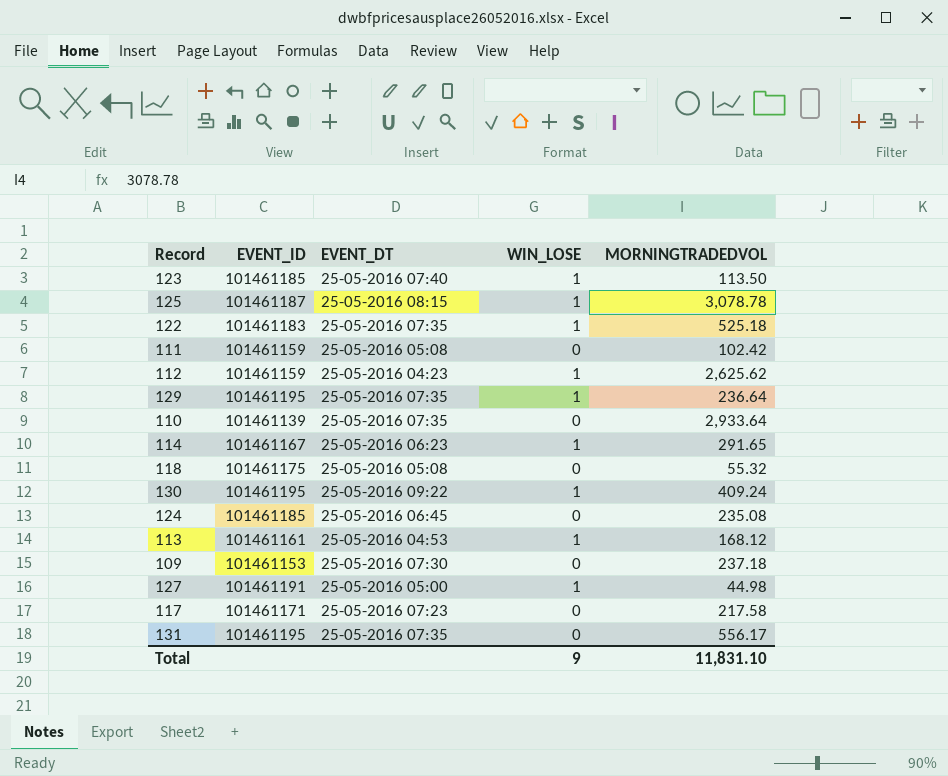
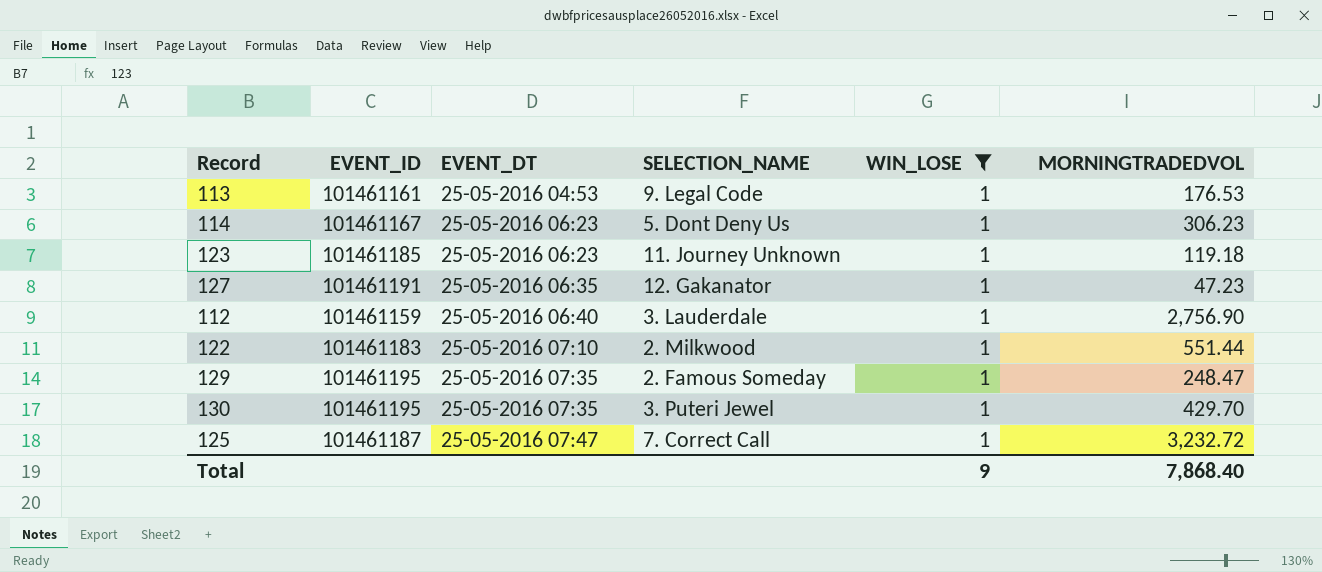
filter: none -> WIN_LOSE = 1
row order: none -> EVENT_DT ascending
column SELECTION_NAME | position: none -> 4
113 | MORNINGTRADEDVOL: 168.12 -> 176.53
114 | MORNINGTRADEDVOL: 291.65 -> 306.23
123 | EVENT_DT: 25-05-2016 07:40 -> 25-05-2016 06:23
123 | MORNINGTRADEDVOL: 113.50 -> 119.18
127 | EVENT_DT: 25-05-2016 05:00 -> 25-05-2016 06:35
127 | MORNINGTRADEDVOL: 44.98 -> 47.23
112 | EVENT_DT: 25-05-2016 04:23 -> 25-05-2016 06:40
112 | MORNINGTRADEDVOL: 2,625.62 -> 2,756.90
122 | EVENT_DT: 25-05-2016 07:35 -> 25-05-2016 07:10
122 | MORNINGTRADEDVOL: 525.18 -> 551.44
129 | MORNINGTRADEDVOL: 236.64 -> 248.47
130 | EVENT_DT: 25-05-2016 09:22 -> 25-05-2016 07:35
130 | MORNINGTRADEDVOL: 409.24 -> 429.70
125 | EVENT_DT: 25-05-2016 08:15 -> 25-05-2016 07:47
125 | MORNINGTRADEDVOL: 3,078.78 -> 3,232.72
Total | MORNINGTRADEDVOL: 11,831.10 -> 7,868.40

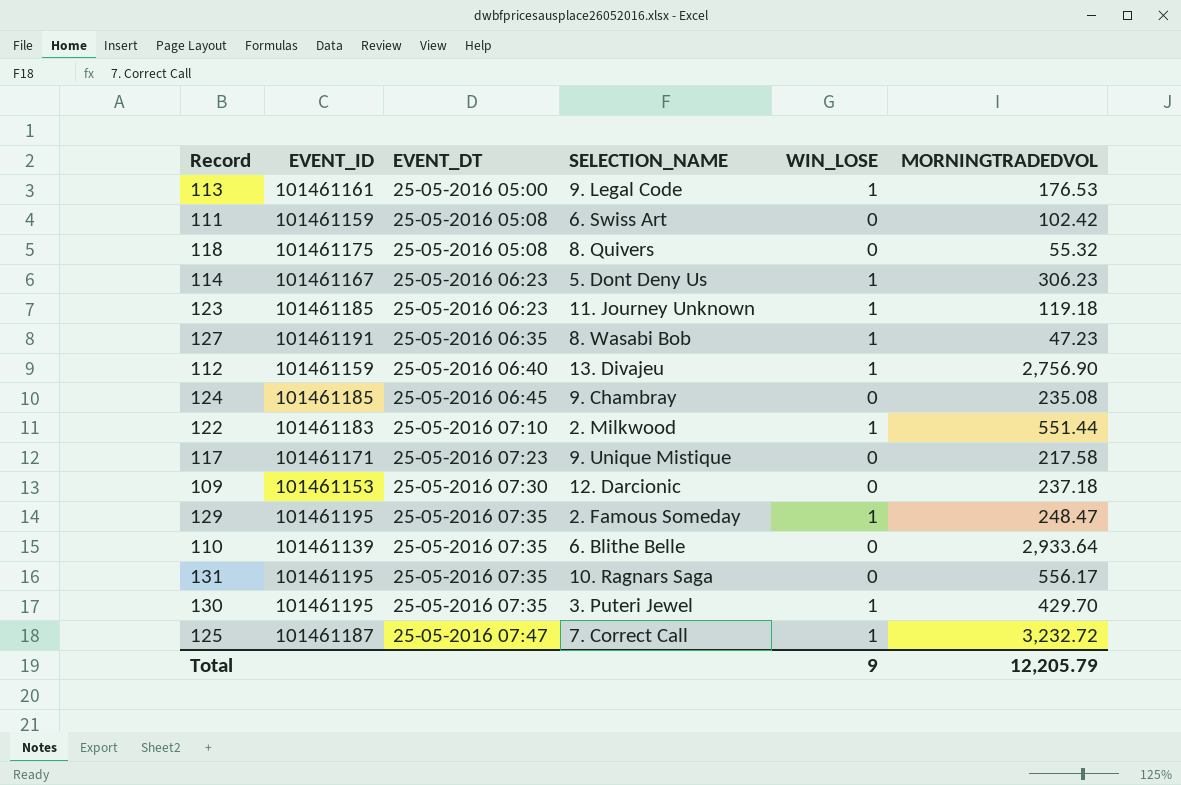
filter: WIN_LOSE = 1 -> none
113 | EVENT_DT: 25-05-2016 04:53 -> 25-05-2016 05:00
127 | SELECTION_NAME: 12. Gakanator -> 8. Wasabi Bob
112 | SELECTION_NAME: 3. Lauderdale -> 13. Divajeu
Total | MORNINGTRADEDVOL: 7,868.40 -> 12,205.79

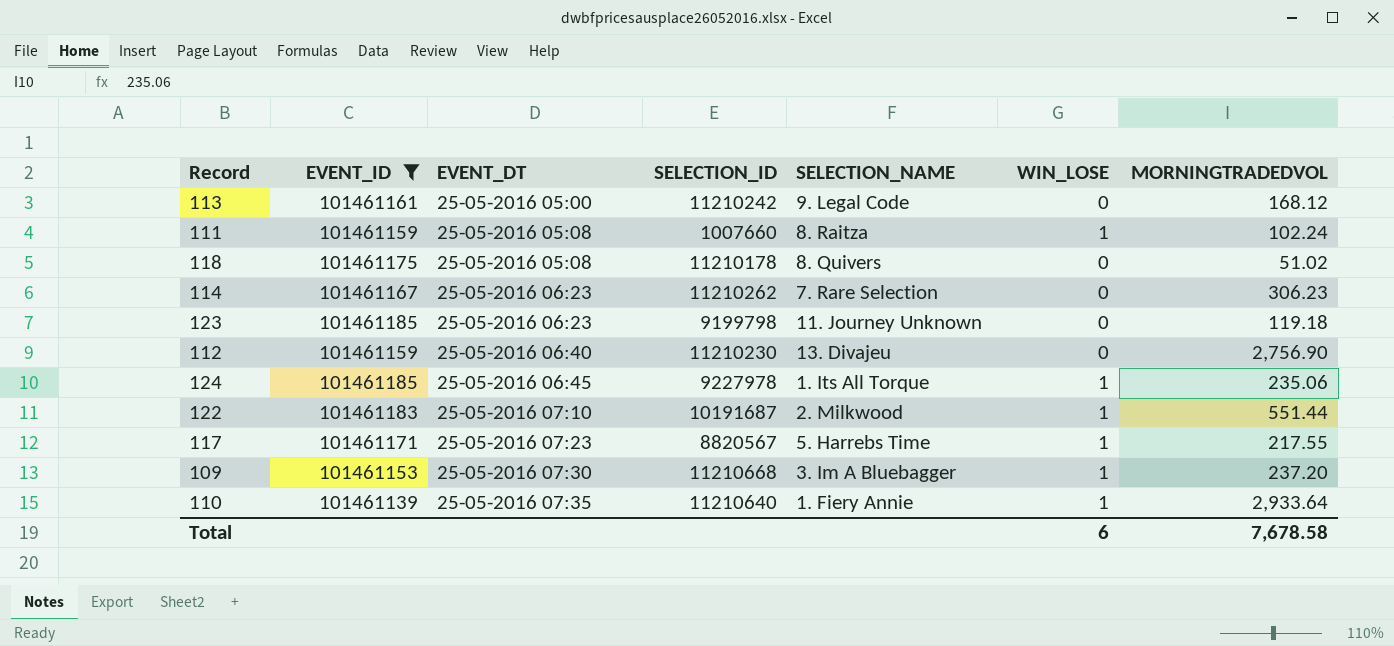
filter: none -> EVENT_ID <= 101461185
column SELECTION_ID | position: none -> 4
113 | WIN_LOSE: 1 -> 0
113 | MORNINGTRADEDVOL: 176.53 -> 168.12
111 | SELECTION_NAME: 6. Swiss Art -> 8. Raitza
111 | WIN_LOSE: 0 -> 1
111 | MORNINGTRADEDVOL: 102.42 -> 102.24
118 | MORNINGTRADEDVOL: 55.32 -> 51.02
114 | SELECTION_NAME: 5. Dont Deny Us -> 7. Rare Selection
114 | WIN_LOSE: 1 -> 0
123 | WIN_LOSE: 1 -> 0
112 | WIN_LOSE: 1 -> 0
124 | SELECTION_NAME: 9. Chambray -> 1. Its All Torque
124 | WIN_LOSE: 0 -> 1
124 | MORNINGTRADEDVOL: 235.08 -> 235.06
117 | SELECTION_NAME: 9. Unique Mistique -> 5. Harrebs Time
117 | WIN_LOSE: 0 -> 1
117 | MORNINGTRADEDVOL: 217.58 -> 217.55
109 | SELECTION_NAME: 12. Darcionic -> 3. Im A Bluebagger
109 | WIN_LOSE: 0 -> 1
109 | MORNINGTRADEDVOL: 237.18 -> 237.20
110 | SELECTION_NAME: 6. Blithe Belle -> 1. Fiery Annie
110 | WIN_LOSE: 0 -> 1
Total | WIN_LOSE: 9 -> 6
Total | MORNINGTRADEDVOL: 12,205.79 -> 7,678.58

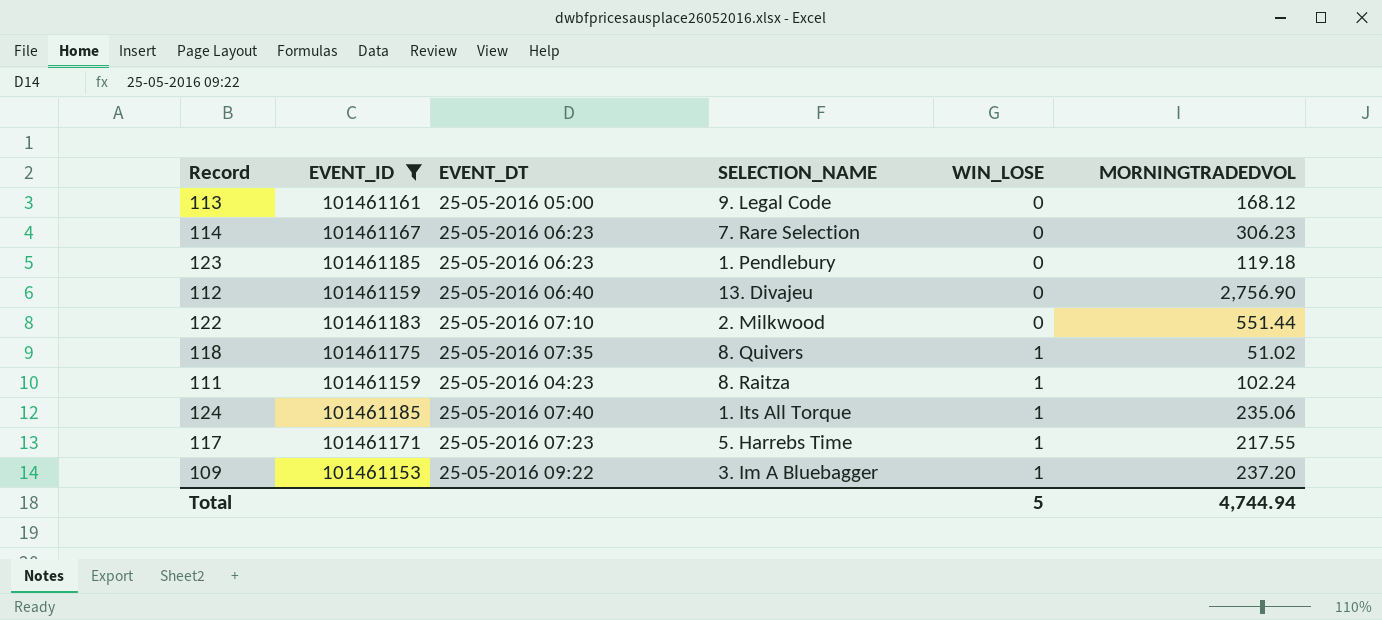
row order: EVENT_DT ascending -> WIN_LOSE ascending
column SELECTION_ID | position: 4 -> none
row 110: 101461139 | 25-05-2016 07:35 | 11210640 | 1. Fiery Annie | 1 | 2,933.64 -> none
123 | SELECTION_NAME: 11. Journey Unknown -> 1. Pendlebury
122 | WIN_LOSE: 1 -> 0
118 | EVENT_DT: 25-05-2016 05:08 -> 25-05-2016 07:35
118 | WIN_LOSE: 0 -> 1
111 | EVENT_DT: 25-05-2016 05:08 -> 25-05-2016 04:23
124 | EVENT_DT: 25-05-2016 06:45 -> 25-05-2016 07:40
109 | EVENT_DT: 25-05-2016 07:30 -> 25-05-2016 09:22
Total | WIN_LOSE: 6 -> 5
Total | MORNINGTRADEDVOL: 7,678.58 -> 4,744.94

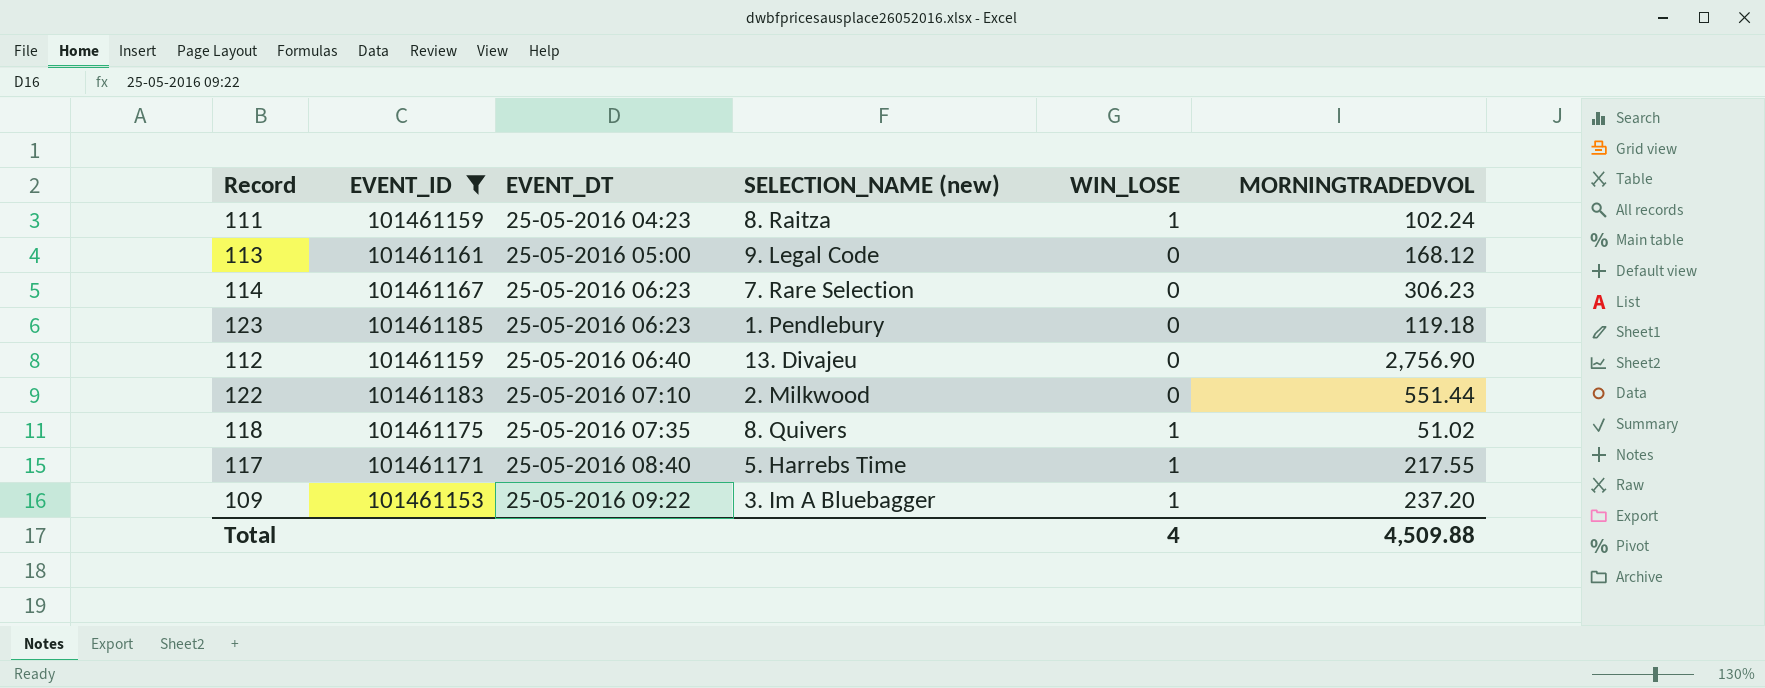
row order: WIN_LOSE ascending -> EVENT_DT ascending
column name: SELECTION_NAME -> SELECTION_NAME (new)
row 124: 101461185 | 25-05-2016 07:40 | 1. Its All Torque | 1 | 235.06 -> none
117 | EVENT_DT: 25-05-2016 07:23 -> 25-05-2016 08:40
Total | WIN_LOSE: 5 -> 4
Total | MORNINGTRADEDVOL: 4,744.94 -> 4,509.88

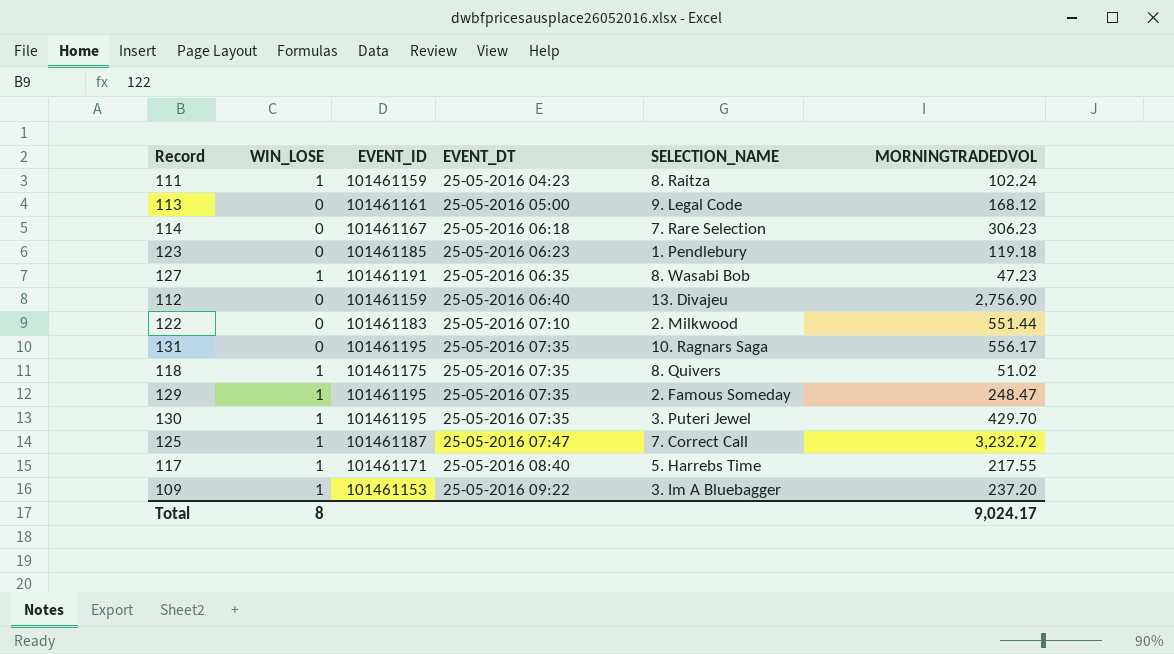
filter: EVENT_ID <= 101461185 -> none
column WIN_LOSE | position: 5 -> 2
column name: SELECTION_NAME (new) -> SELECTION_NAME
114 | EVENT_DT: 25-05-2016 06:23 -> 25-05-2016 06:18
Total | WIN_LOSE: 4 -> 8
Total | MORNINGTRADEDVOL: 4,509.88 -> 9,024.17

